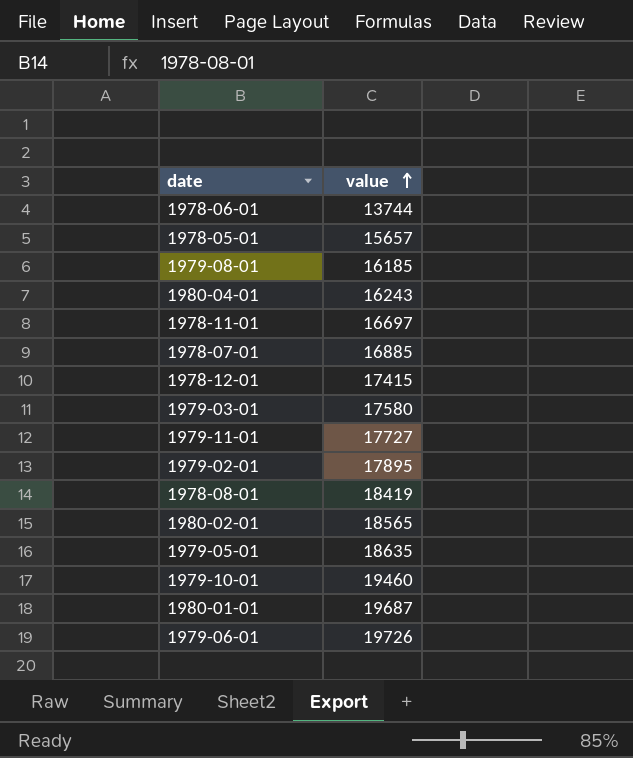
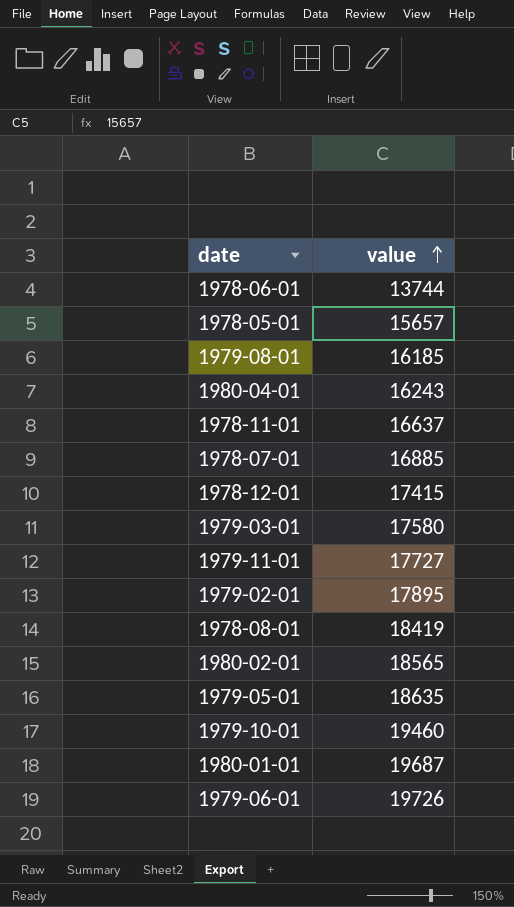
1978-11-01 | value: 16697 -> 16637

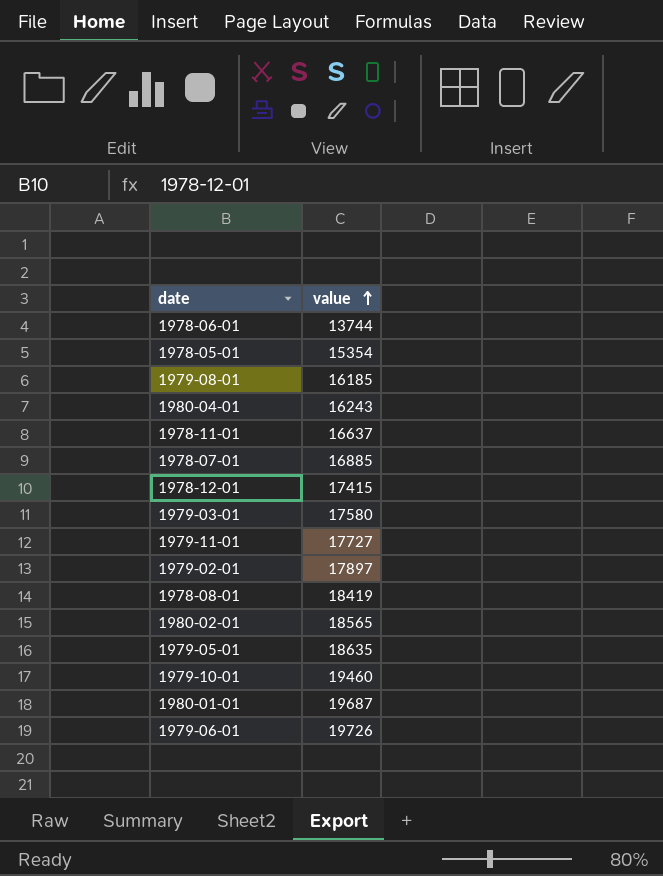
1978-05-01 | value: 15657 -> 15354
1979-02-01 | value: 17895 -> 17897

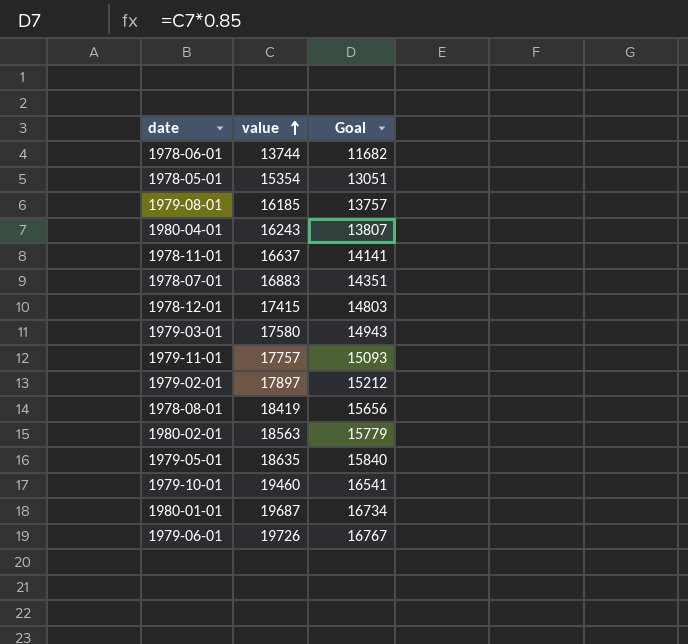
column Goal | formula: none -> [value] * 0.85
1978-07-01 | value: 16885 -> 16883
1979-11-01 | value: 17727 -> 17757
1980-02-01 | value: 18565 -> 18563

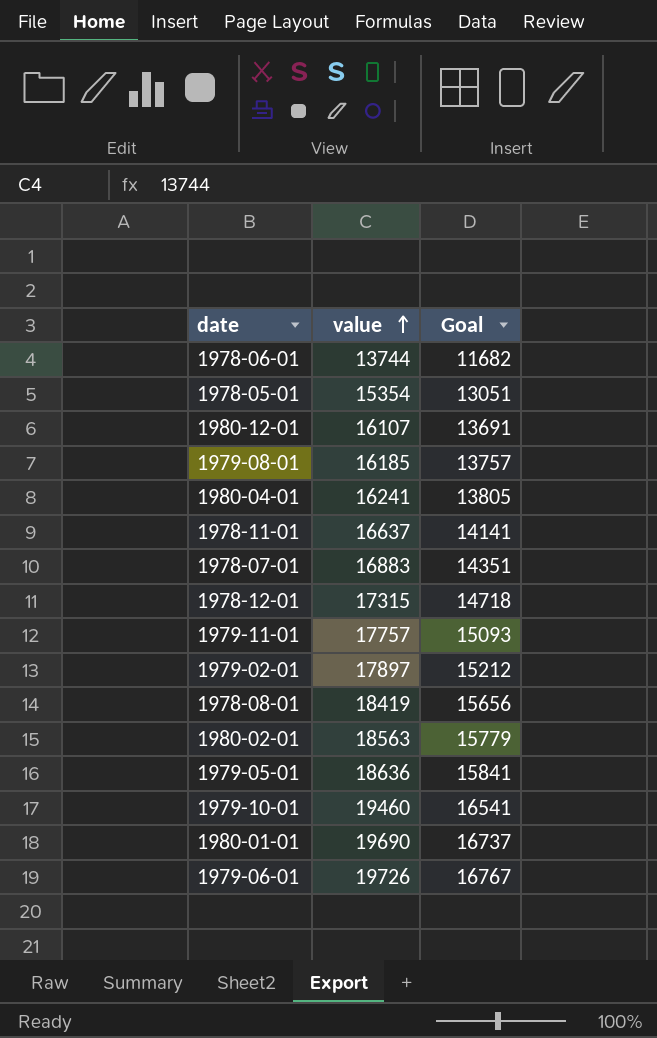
row 1979-03-01: 17580 | 14943 -> none
row 1980-12-01: none -> 16107 | 13691
1980-04-01 | value: 16243 -> 16241
1980-04-01 | Goal: 13807 -> 13805
1978-12-01 | value: 17415 -> 17315
1978-12-01 | Goal: 14803 -> 14718
1979-05-01 | value: 18635 -> 18636
1979-05-01 | Goal: 15840 -> 15841
1980-01-01 | value: 19687 -> 19690
1980-01-01 | Goal: 16734 -> 16737

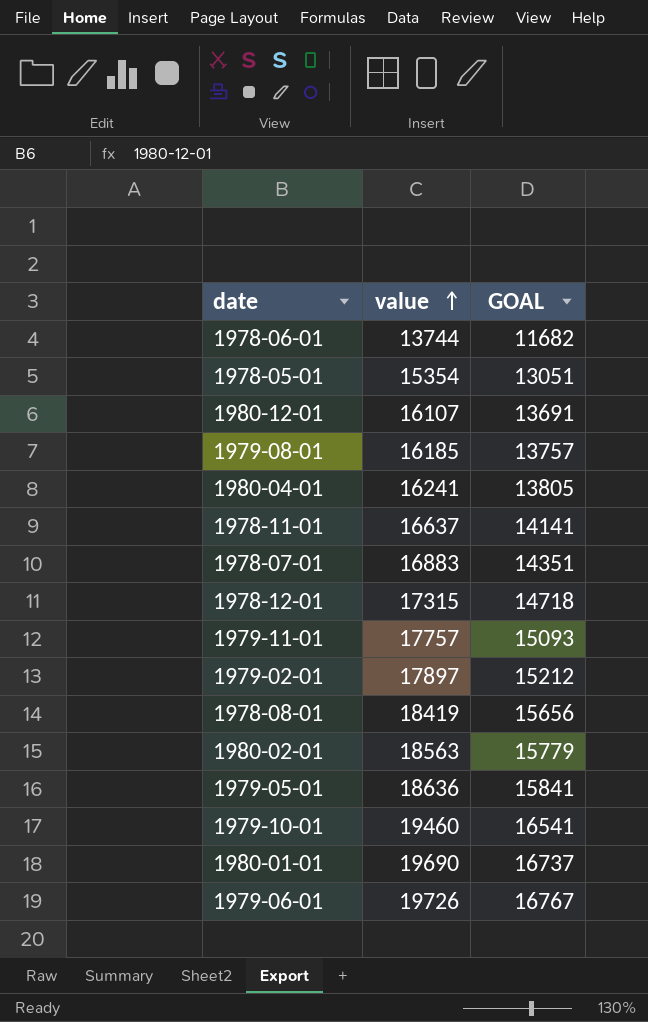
column name: Goal -> GOAL

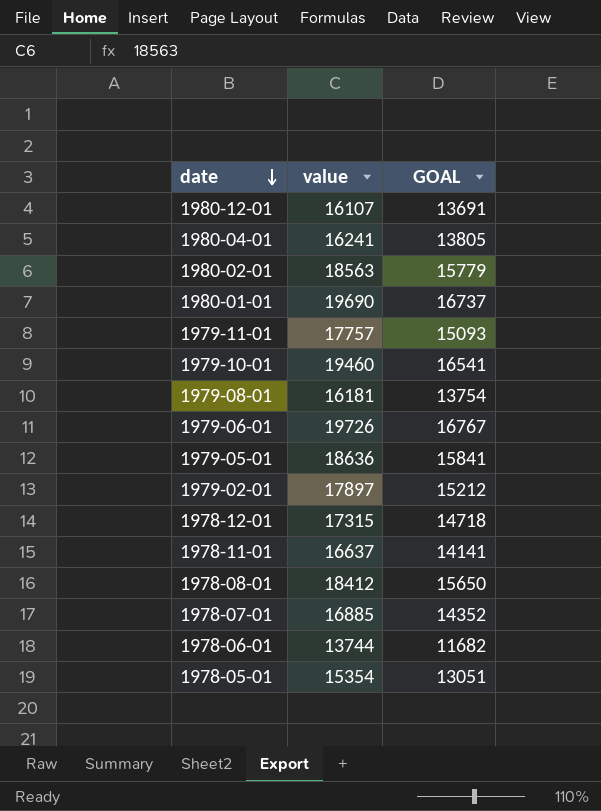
row order: value ascending -> date descending
1979-08-01 | value: 16185 -> 16181
1979-08-01 | GOAL: 13757 -> 13754
1978-08-01 | value: 18419 -> 18412
1978-08-01 | GOAL: 15656 -> 15650
1978-07-01 | value: 16883 -> 16885
1978-07-01 | GOAL: 14351 -> 14352

